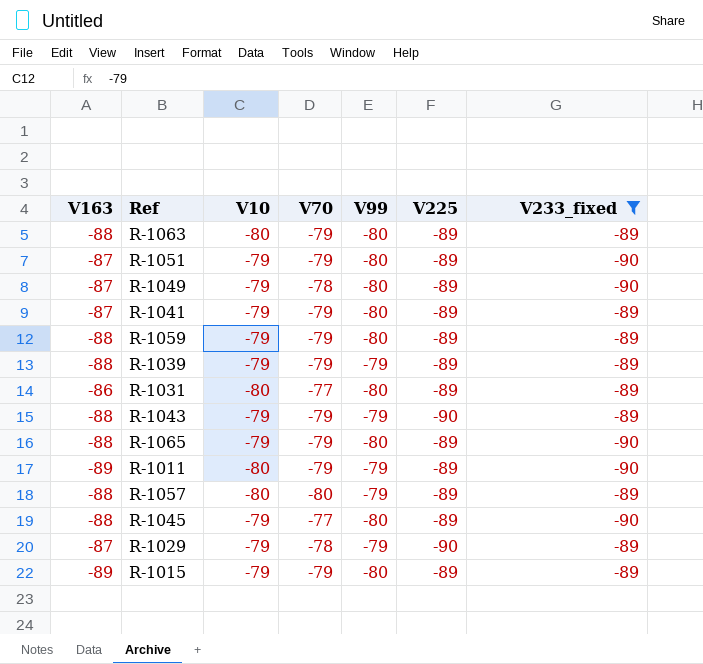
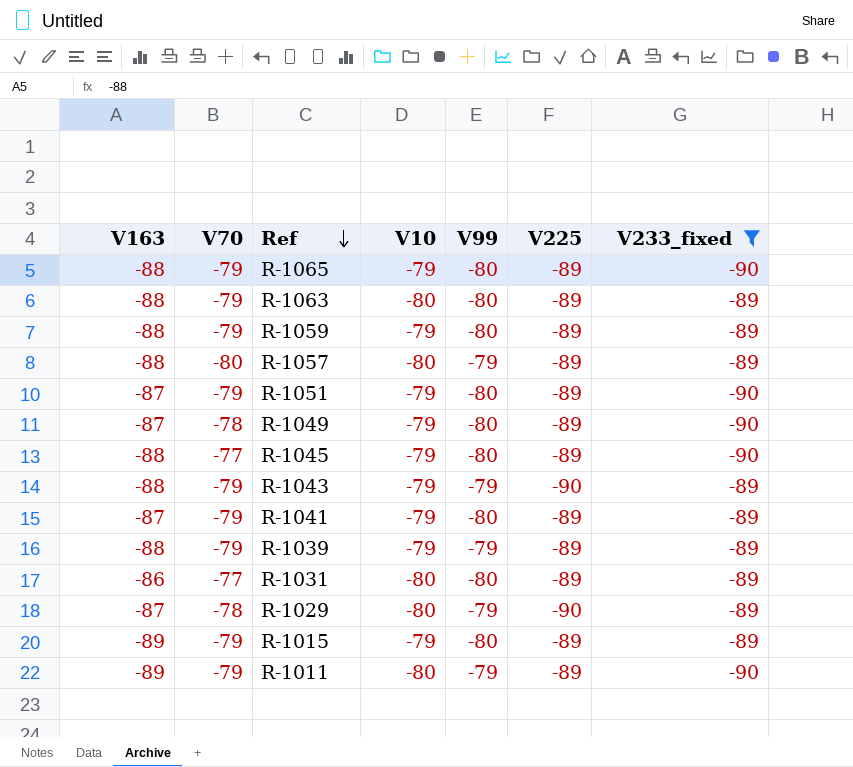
row order: none -> Ref descending
column V70 | position: 4 -> 2
R-1029 | V10: -79 -> -80

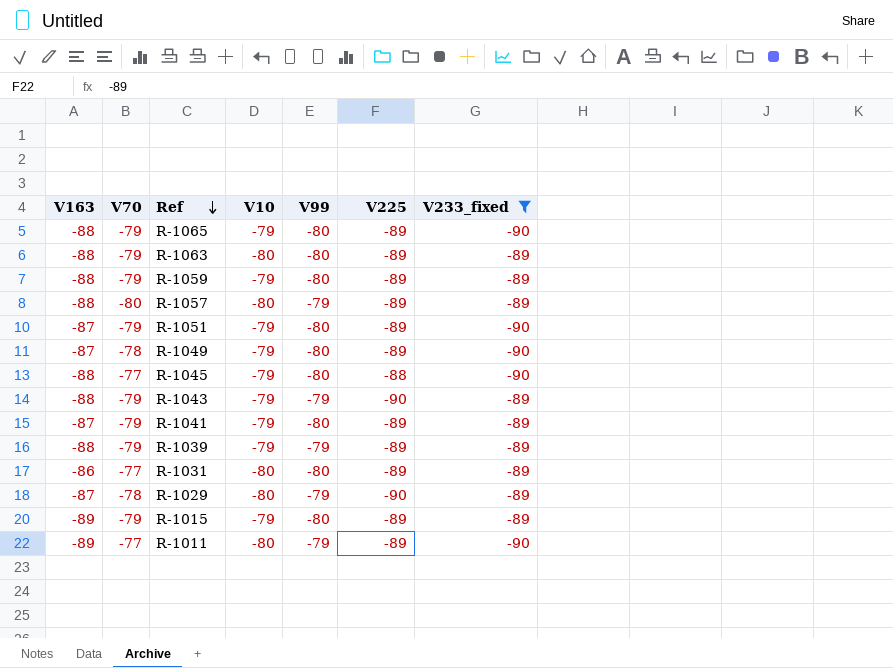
R-1045 | V225: -89 -> -88
R-1011 | V70: -79 -> -77

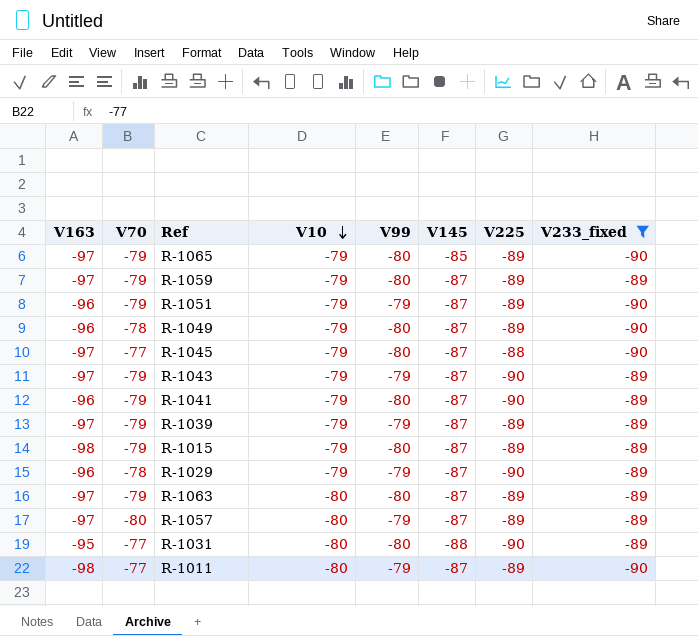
row order: Ref descending -> V10 descending
column V145 | position: none -> 6
R-1065 | V163: -88 -> -97
R-1059 | V163: -88 -> -97
R-1051 | V163: -87 -> -96
R-1051 | V99: -80 -> -79
R-1049 | V163: -87 -> -96
R-1045 | V163: -88 -> -97
R-1043 | V163: -88 -> -97
R-1041 | V163: -87 -> -96
R-1041 | V225: -89 -> -90
R-1039 | V163: -88 -> -97
R-1015 | V163: -89 -> -98
R-1029 | V163: -87 -> -96
R-1029 | V10: -80 -> -79
R-1063 | V163: -88 -> -97
R-1057 | V163: -88 -> -97
R-1031 | V163: -86 -> -95
R-1031 | V225: -89 -> -90
R-1011 | V163: -89 -> -98

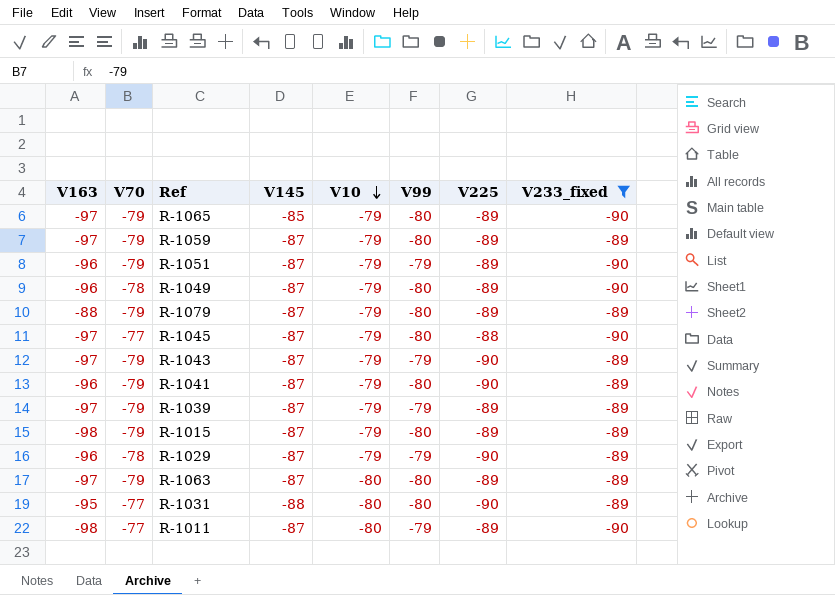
column V145 | position: 6 -> 4
row R-1057: -97 | -80 | -80 | -79 | -87 | -89 | -89 -> none
row R-1079: none -> -88 | -79 | -87 | -79 | -80 | -89 | -89

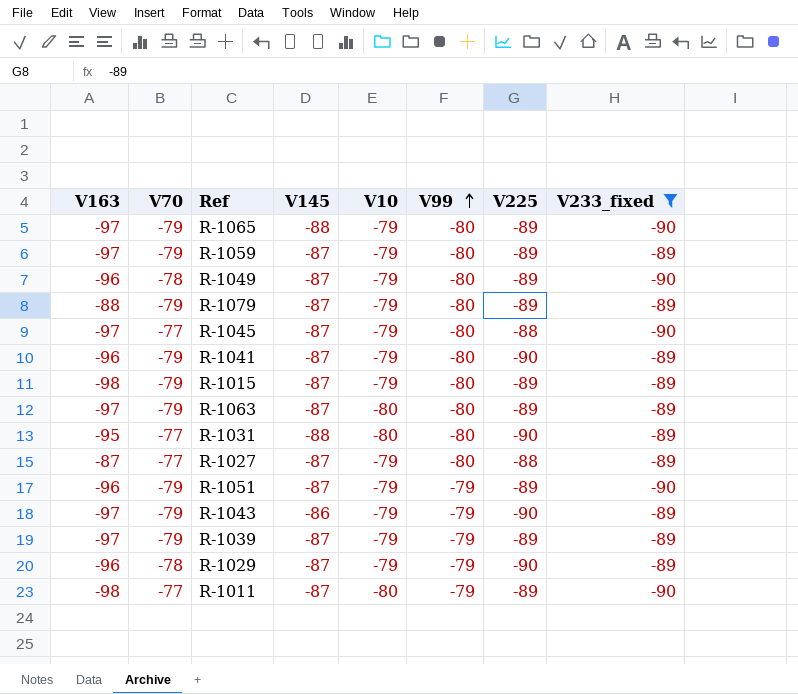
row order: V10 descending -> V99 ascending
R-1065 | V145: -85 -> -88
row R-1027: none -> -87 | -77 | -87 | -79 | -80 | -88 | -89
R-1043 | V145: -87 -> -86

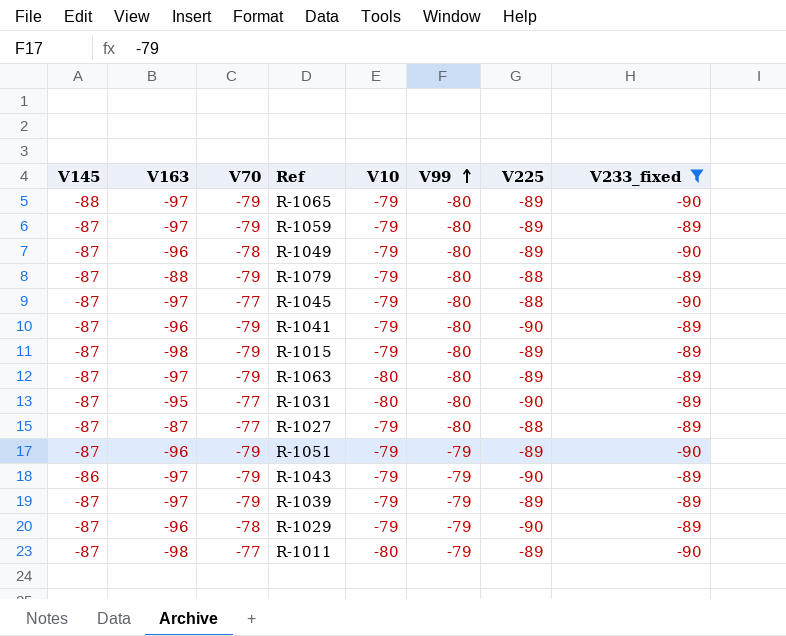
column V145 | position: 4 -> 1
R-1079 | V225: -89 -> -88
R-1031 | V145: -88 -> -87

